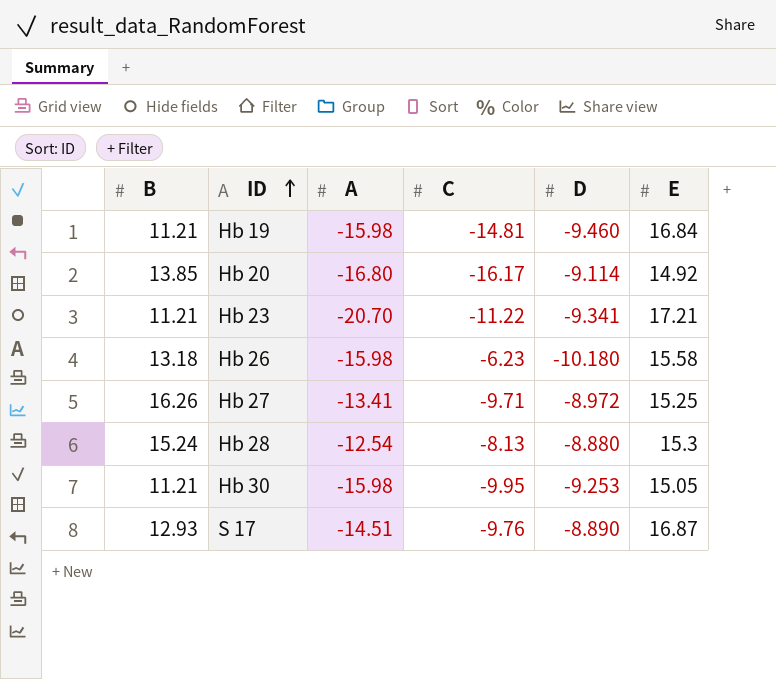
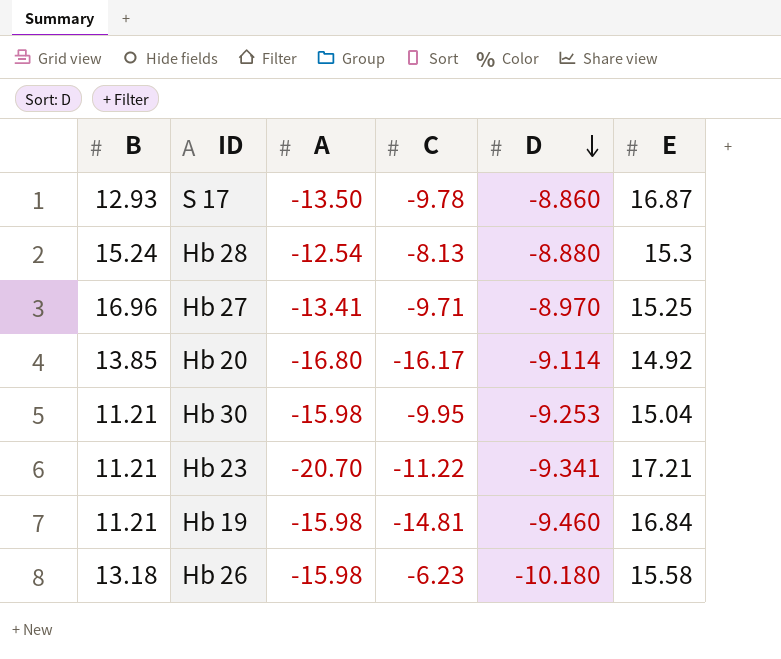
row order: ID ascending -> D descending
S 17 | A: -14.51 -> -13.50
S 17 | C: -9.76 -> -9.78
S 17 | D: -8.890 -> -8.860
Hb 27 | B: 16.26 -> 16.96
Hb 27 | D: -8.972 -> -8.970
Hb 30 | E: 15.05 -> 15.04

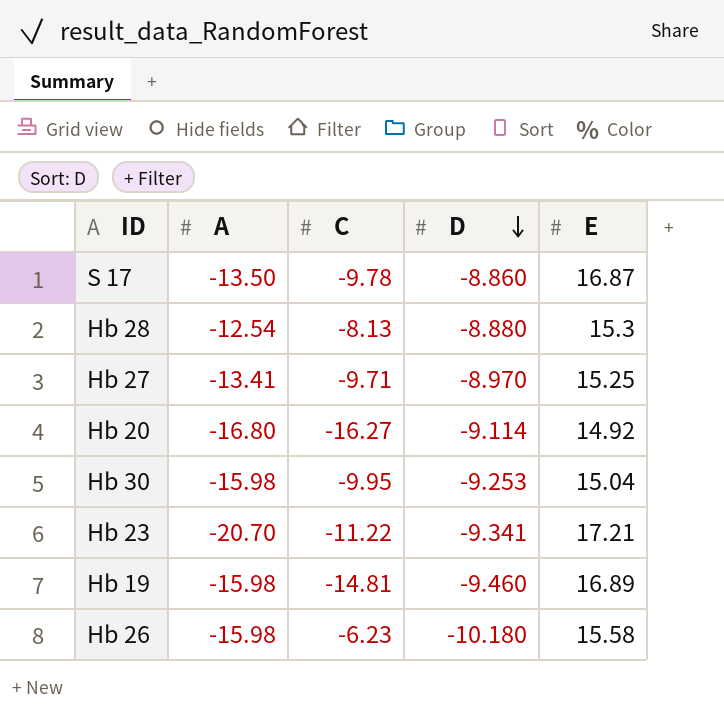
column B | position: 1 -> none
Hb 20 | C: -16.17 -> -16.27
Hb 19 | E: 16.84 -> 16.89

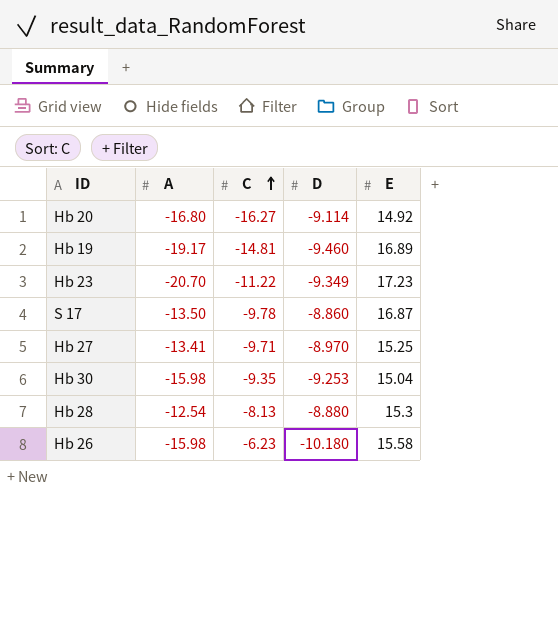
row order: D descending -> C ascending
Hb 19 | A: -15.98 -> -19.17
Hb 23 | D: -9.341 -> -9.349
Hb 23 | E: 17.21 -> 17.23
Hb 30 | C: -9.95 -> -9.35

